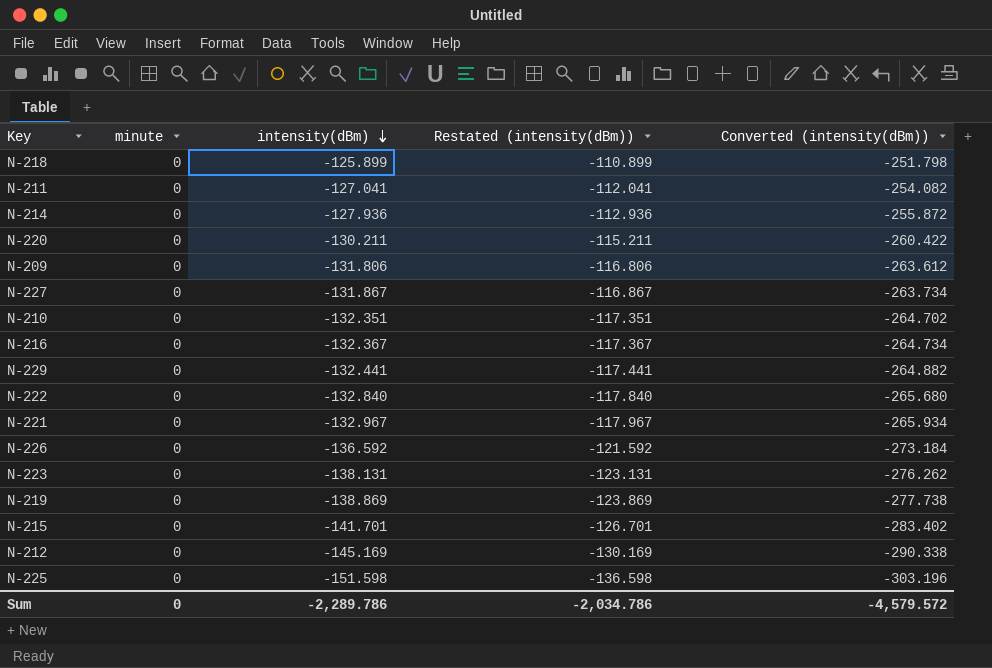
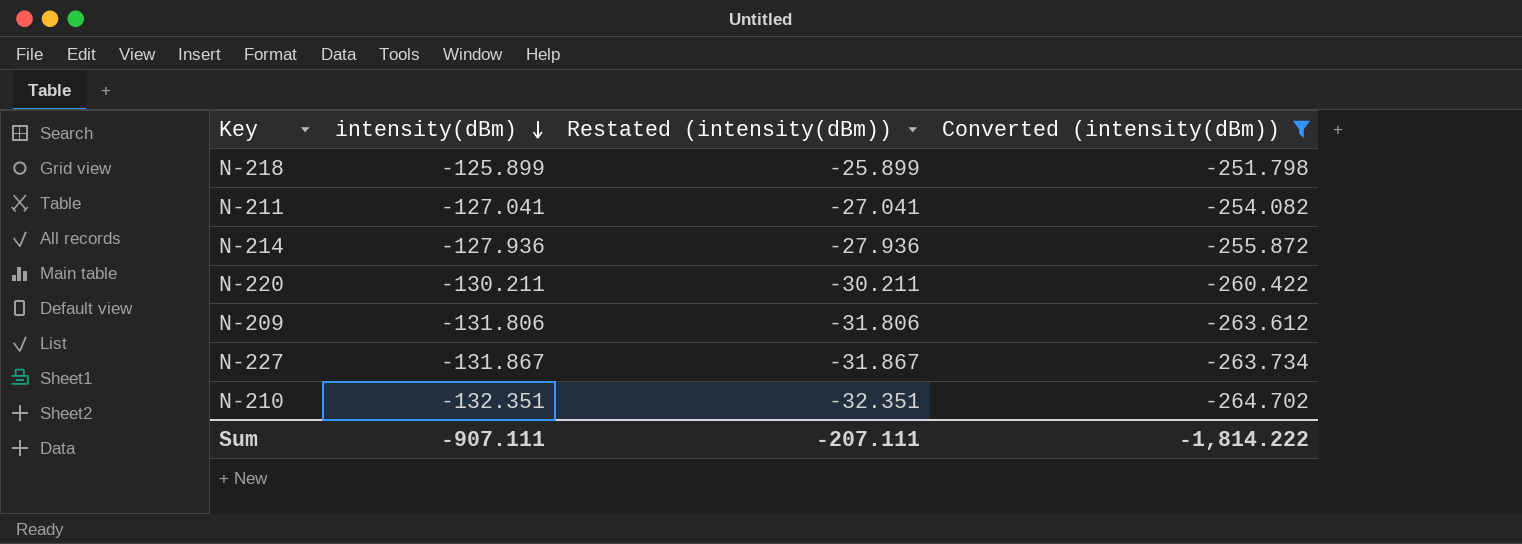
filter: none -> Converted (intensity(dBm)) >= -264.702
column minute | position: 2 -> none
column Restated (intensity(dBm)) | formula: [intensity(dBm)] + 15 -> [intensity(dBm)] + 100
Sum | intensity(dBm): -2,289.786 -> -907.111
Sum | Restated (intensity(dBm)): -2,034.786 -> -207.111
Sum | Converted (intensity(dBm)): -4,579.572 -> -1,814.222

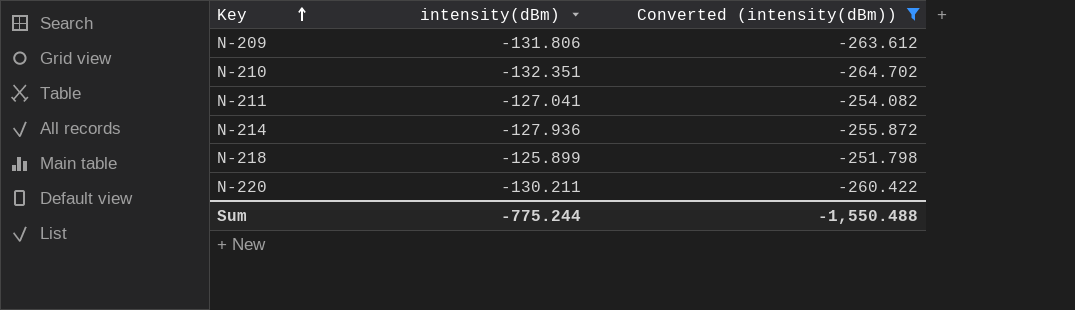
row order: intensity(dBm) descending -> Key ascending
column Restated (intensity(dBm)) | formula: [intensity(dBm)] + 100 -> none
row N-227: -131.867 | -31.867 | -263.734 -> none
Sum | intensity(dBm): -907.111 -> -775.244
Sum | Converted (intensity(dBm)): -1,814.222 -> -1,550.488

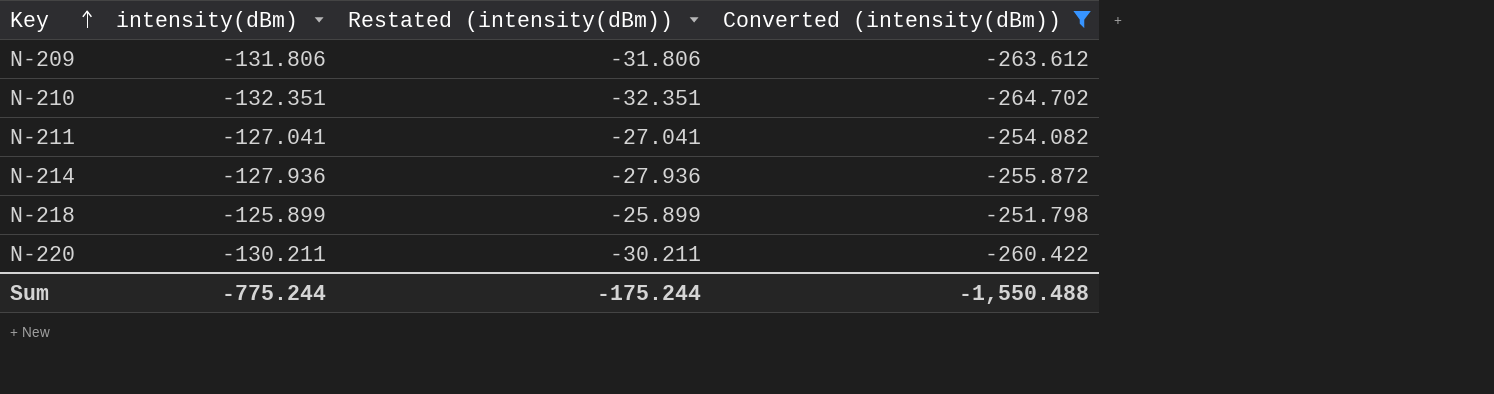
column Restated (intensity(dBm)) | formula: none -> [intensity(dBm)] + 100

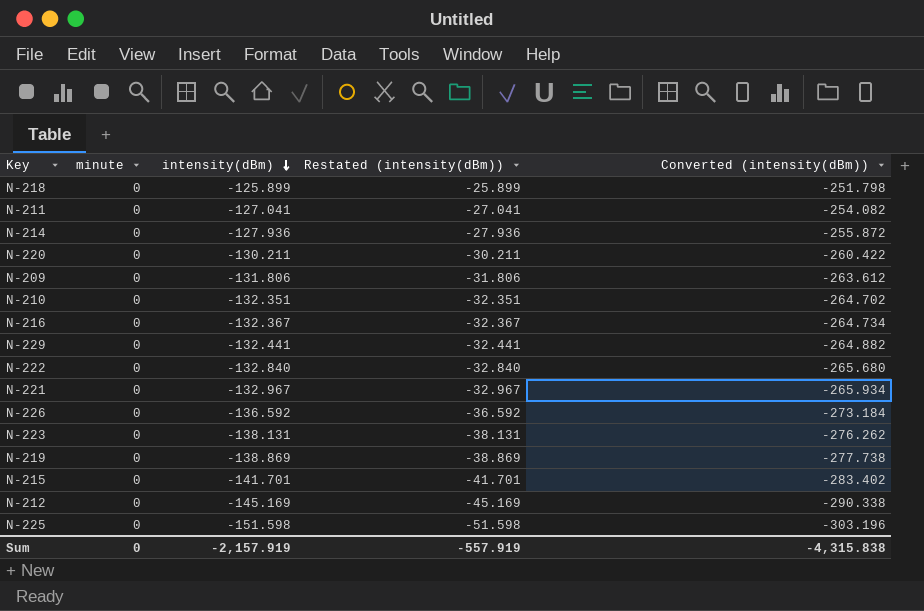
filter: Converted (intensity(dBm)) >= -264.702 -> none
row order: Key ascending -> intensity(dBm) descending
column minute | position: none -> 2
Sum | intensity(dBm): -775.244 -> -2,157.919
Sum | Restated (intensity(dBm)): -175.244 -> -557.919
Sum | Converted (intensity(dBm)): -1,550.488 -> -4,315.838

